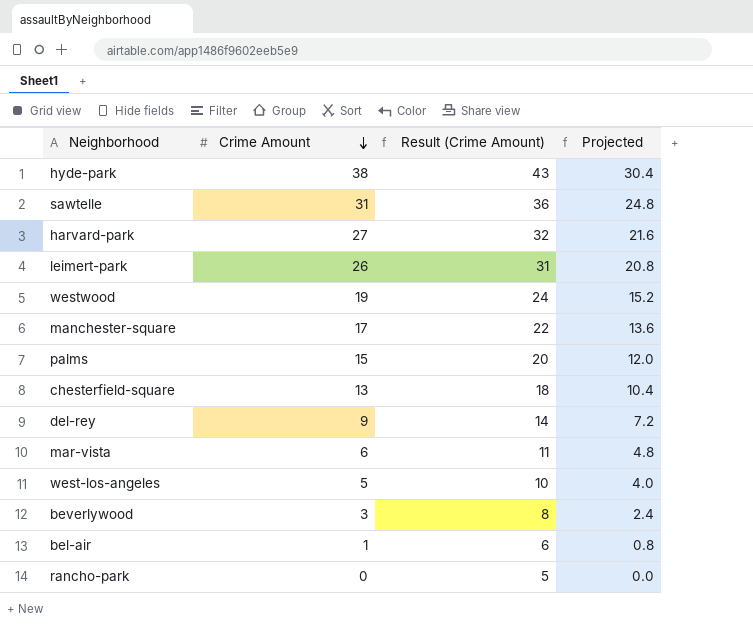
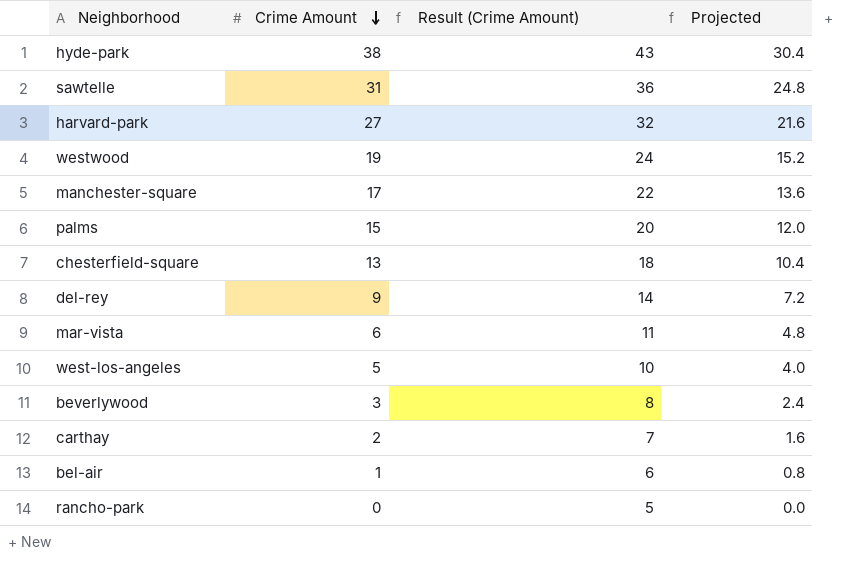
row leimert-park: 26 | 31 | 20.8 -> none
row carthay: none -> 2 | 7 | 1.6

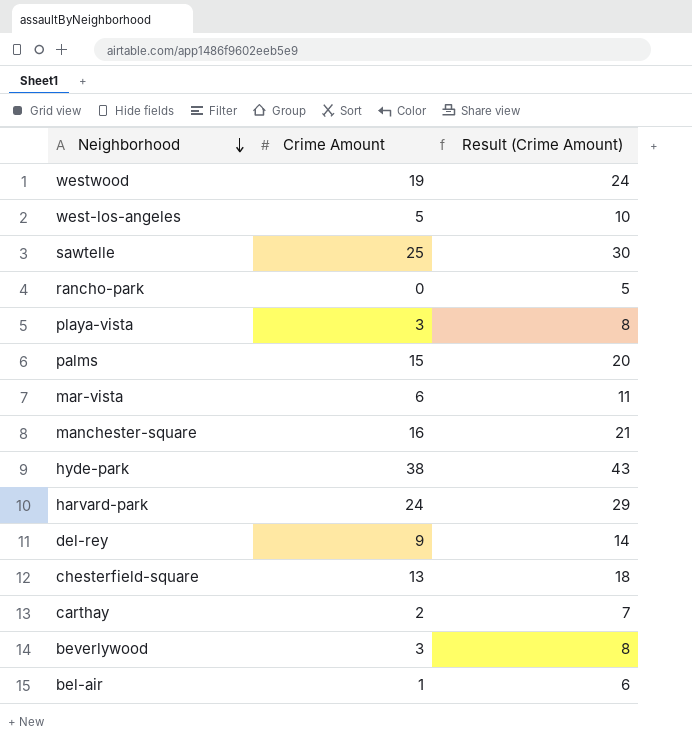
row order: Crime Amount descending -> Neighborhood descending
column Projected | formula: [Crime Amount] * 0.8 -> none
sawtelle | Crime Amount: 31 -> 25
sawtelle | Result (Crime Amount): 36 -> 30
row playa-vista: none -> 3 | 8
manchester-square | Crime Amount: 17 -> 16
manchester-square | Result (Crime Amount): 22 -> 21
harvard-park | Crime Amount: 27 -> 24
harvard-park | Result (Crime Amount): 32 -> 29

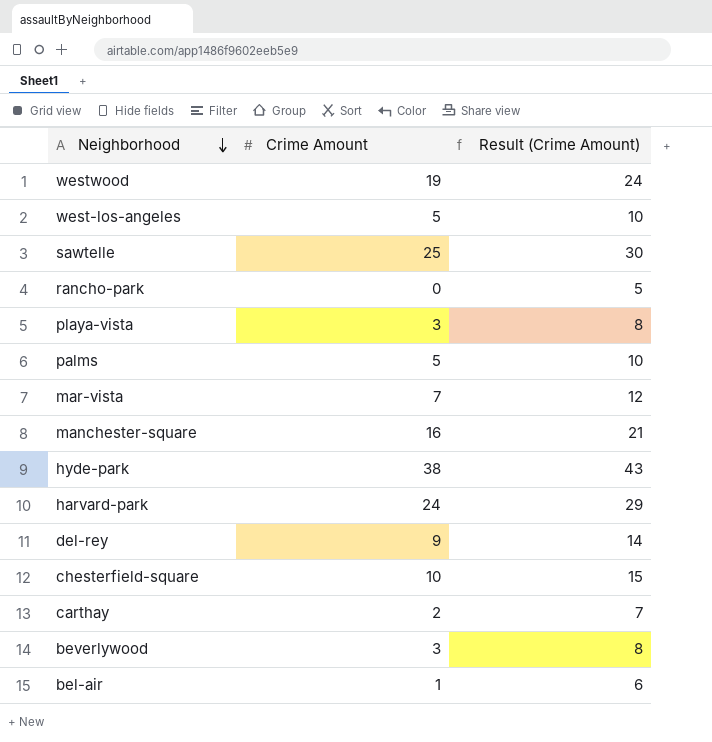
palms | Crime Amount: 15 -> 5
palms | Result (Crime Amount): 20 -> 10
mar-vista | Crime Amount: 6 -> 7
mar-vista | Result (Crime Amount): 11 -> 12
chesterfield-square | Crime Amount: 13 -> 10
chesterfield-square | Result (Crime Amount): 18 -> 15

